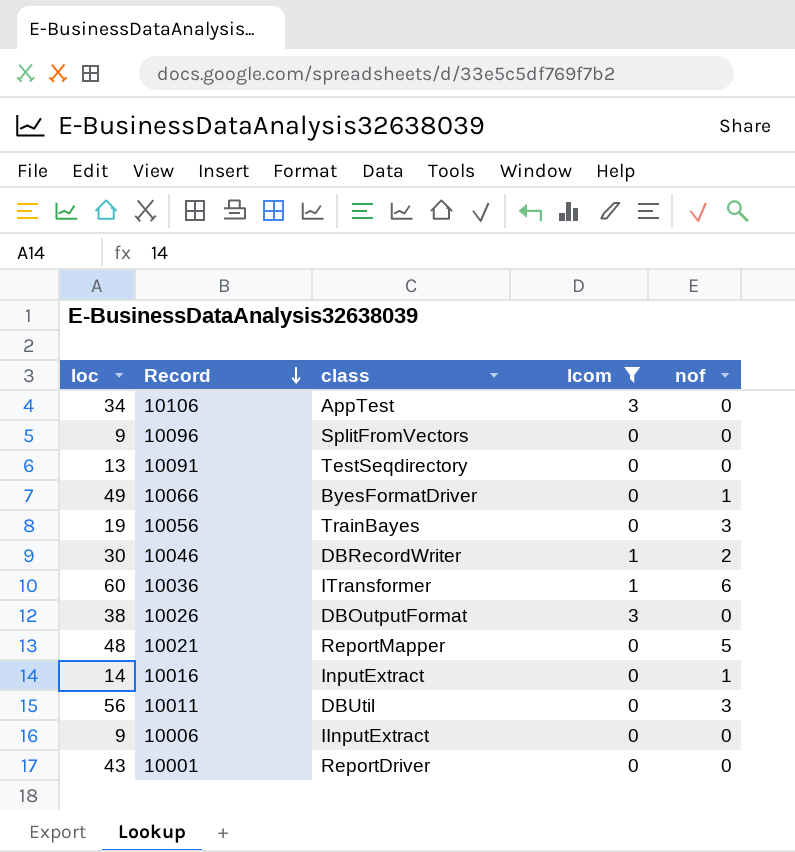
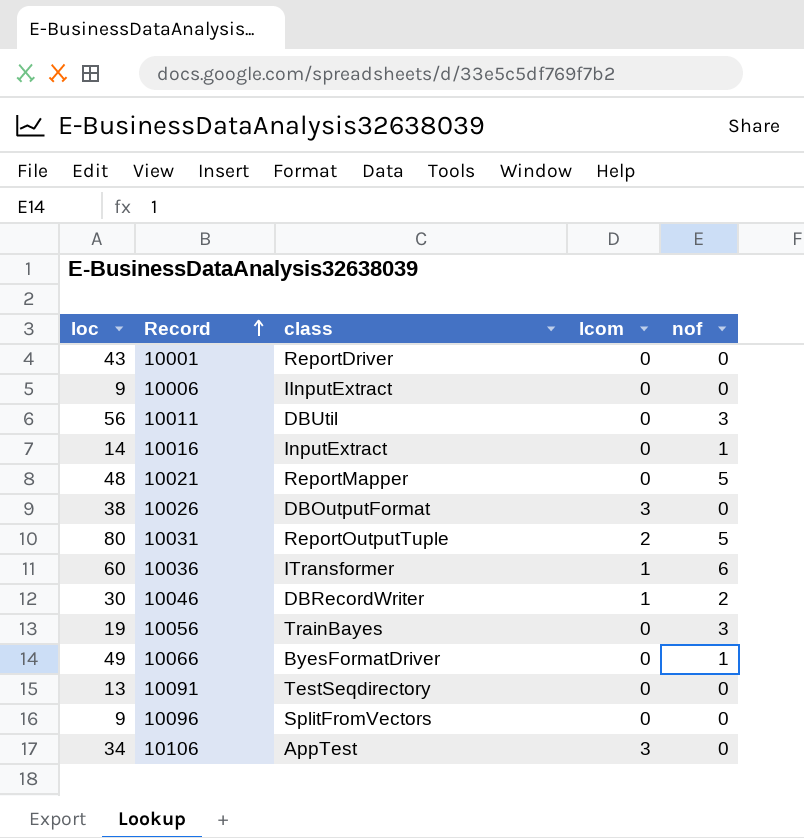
filter: lcom != 2 -> none
row order: Record descending -> Record ascending

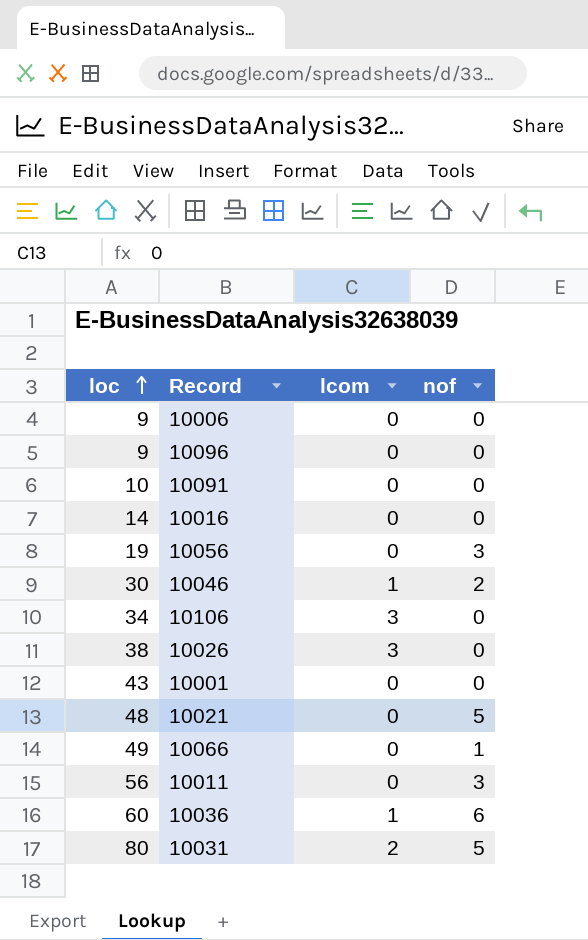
row order: Record ascending -> loc ascending
column class | position: 3 -> none
10091 | loc: 13 -> 10
10016 | nof: 1 -> 0

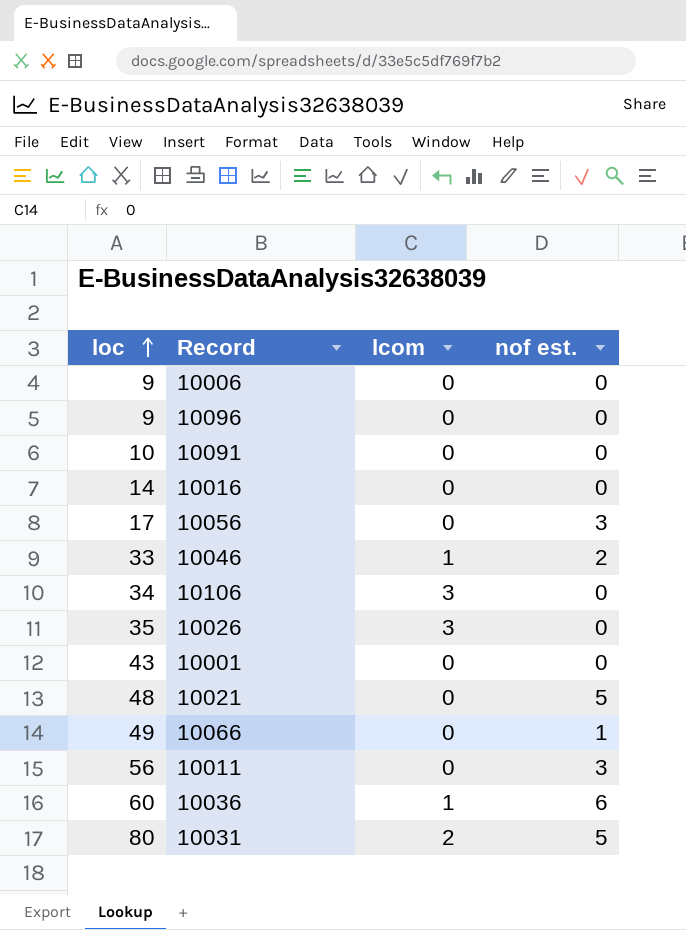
column name: nof -> nof est.
10056 | loc: 19 -> 17
10046 | loc: 30 -> 33
10026 | loc: 38 -> 35

